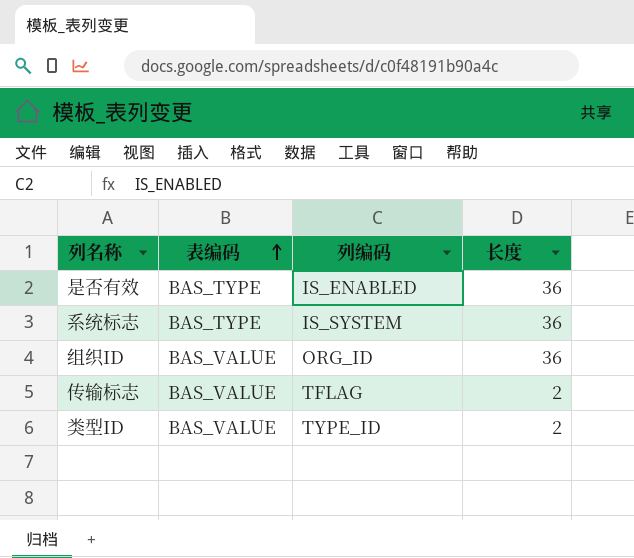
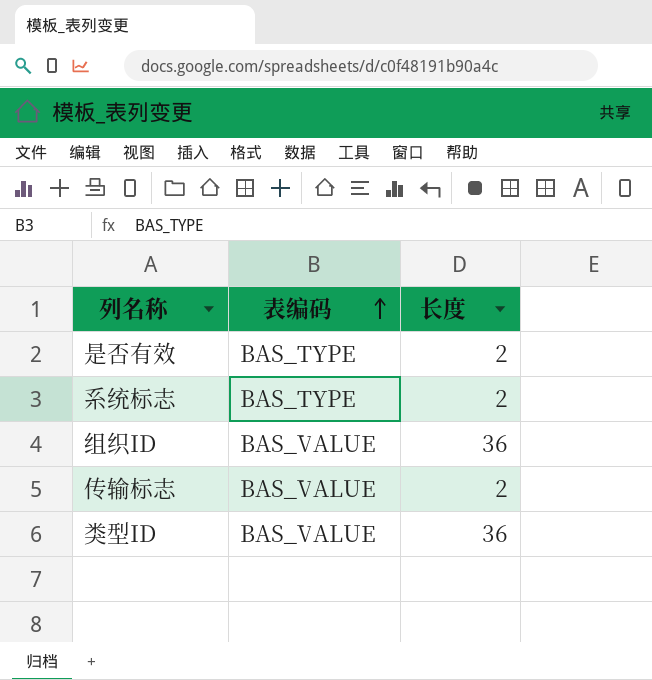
column 列编码 | position: 3 -> none
是否有效 | 长度: 36 -> 2
系统标志 | 长度: 36 -> 2
类型ID | 长度: 2 -> 36

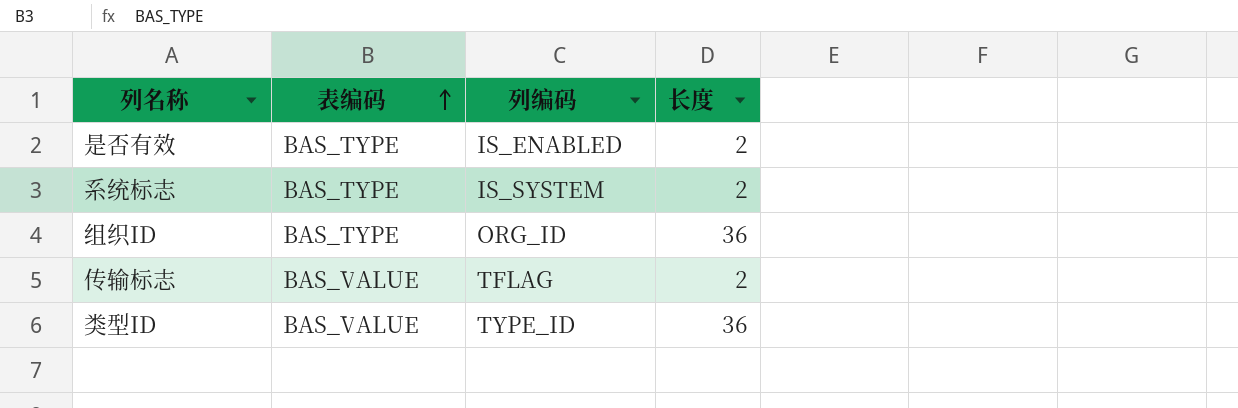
column 列编码 | position: none -> 3
组织ID | 表编码: BAS_VALUE -> BAS_TYPE

